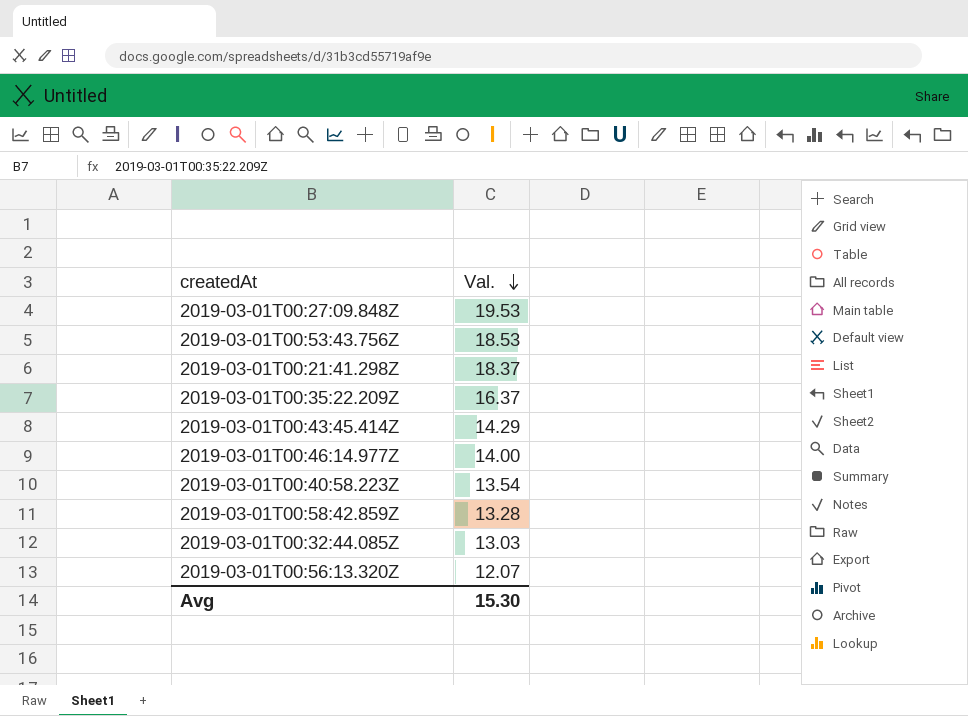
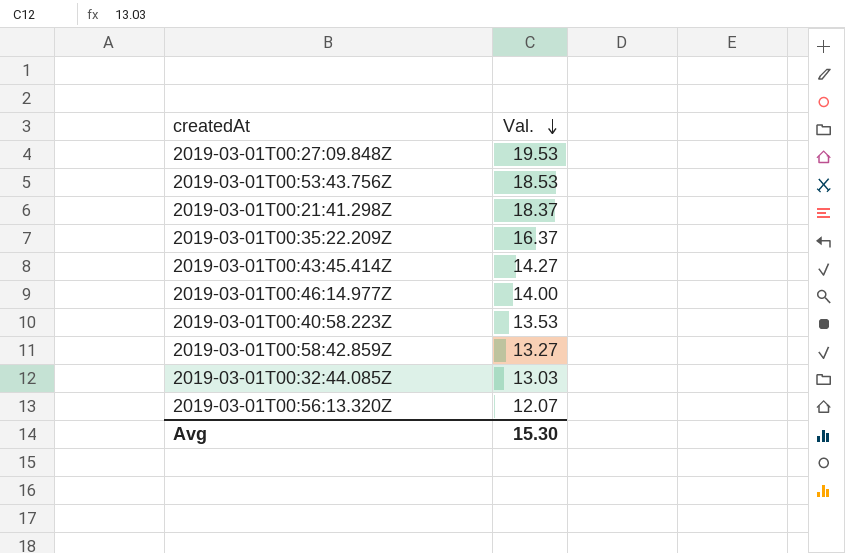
2019-03-01T00:43:45.414Z | Val.: 14.29 -> 14.27
2019-03-01T00:40:58.223Z | Val.: 13.54 -> 13.53
2019-03-01T00:58:42.859Z | Val.: 13.28 -> 13.27

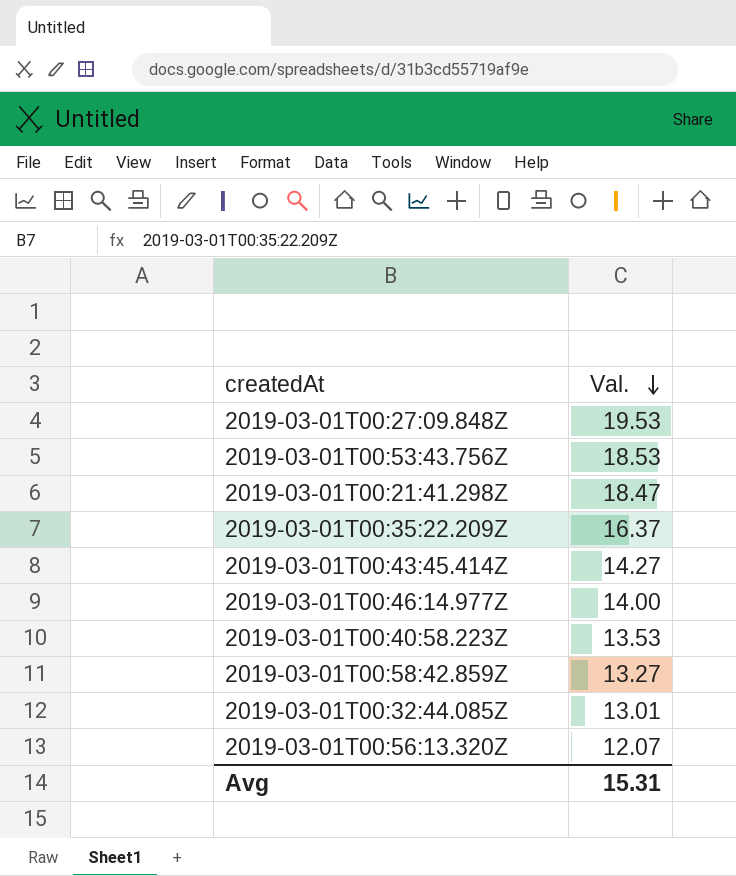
2019-03-01T00:21:41.298Z | Val.: 18.37 -> 18.47
2019-03-01T00:32:44.085Z | Val.: 13.03 -> 13.01
Avg | Val.: 15.30 -> 15.31

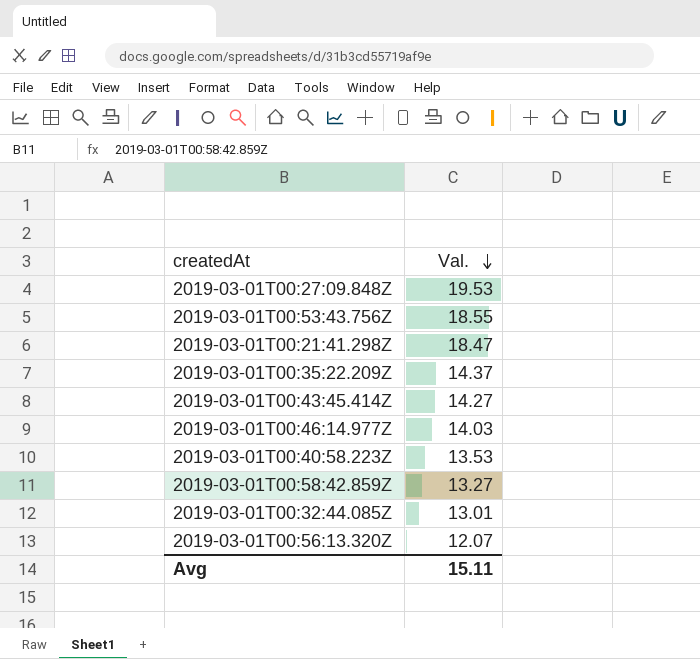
2019-03-01T00:53:43.756Z | Val.: 18.53 -> 18.55
2019-03-01T00:35:22.209Z | Val.: 16.37 -> 14.37
2019-03-01T00:46:14.977Z | Val.: 14.00 -> 14.03
Avg | Val.: 15.31 -> 15.11

